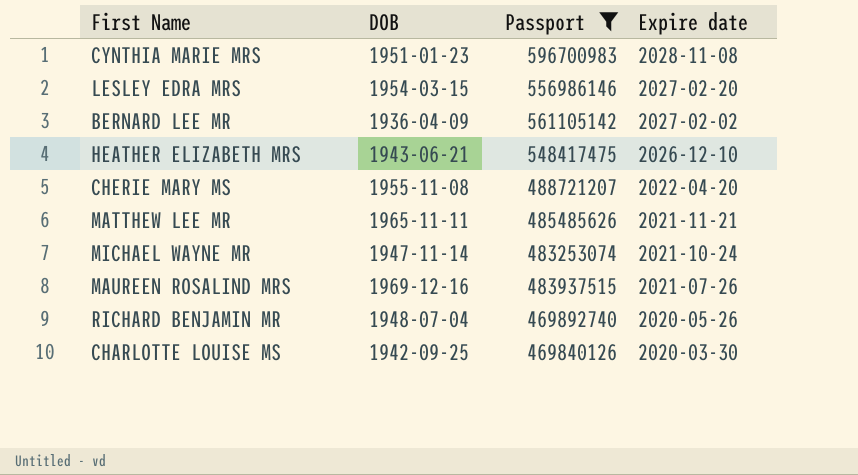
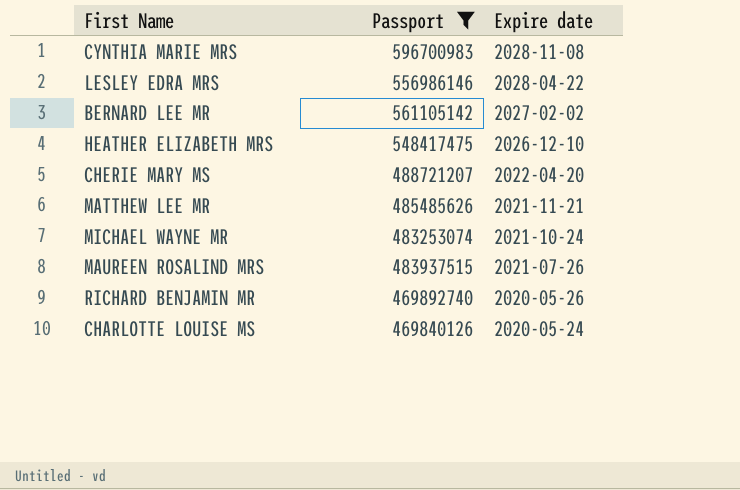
column DOB | position: 2 -> none
LESLEY EDRA MRS | Expire date: 2027-02-20 -> 2028-04-22
CHARLOTTE LOUISE MS | Expire date: 2020-03-30 -> 2020-05-24

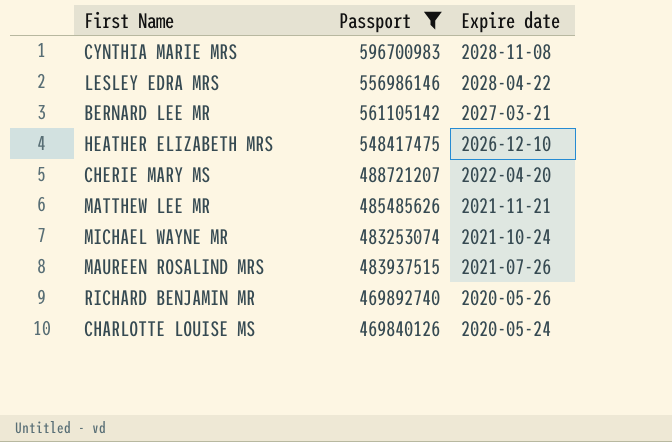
BERNARD LEE MR | Expire date: 2027-02-02 -> 2027-03-21

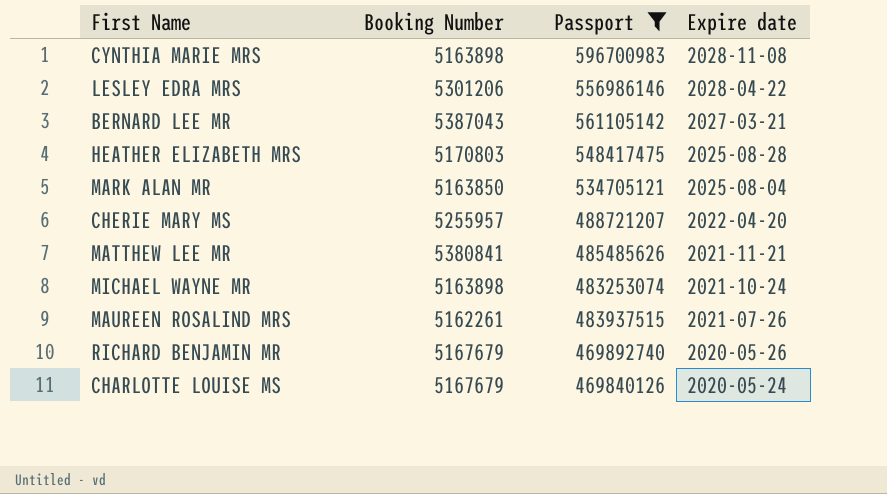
column Booking Number | position: none -> 2
HEATHER ELIZABETH MRS | Expire date: 2026-12-10 -> 2025-08-28
row MARK ALAN MR: none -> 5163850 | 534705121 | 2025-08-04

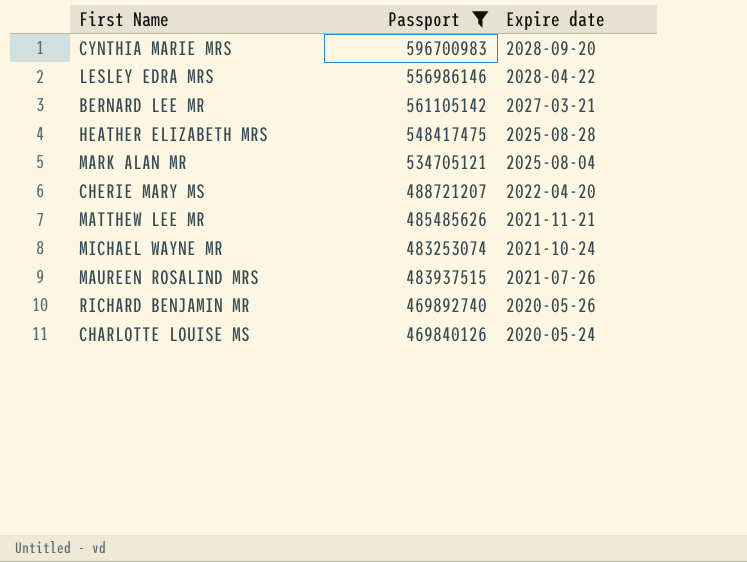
column Booking Number | position: 2 -> none
CYNTHIA MARIE MRS | Expire date: 2028-11-08 -> 2028-09-20

